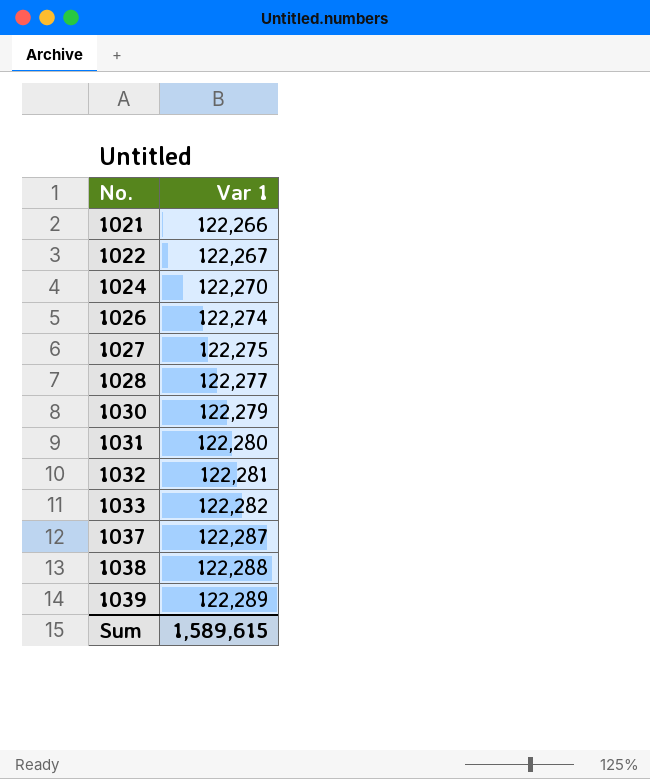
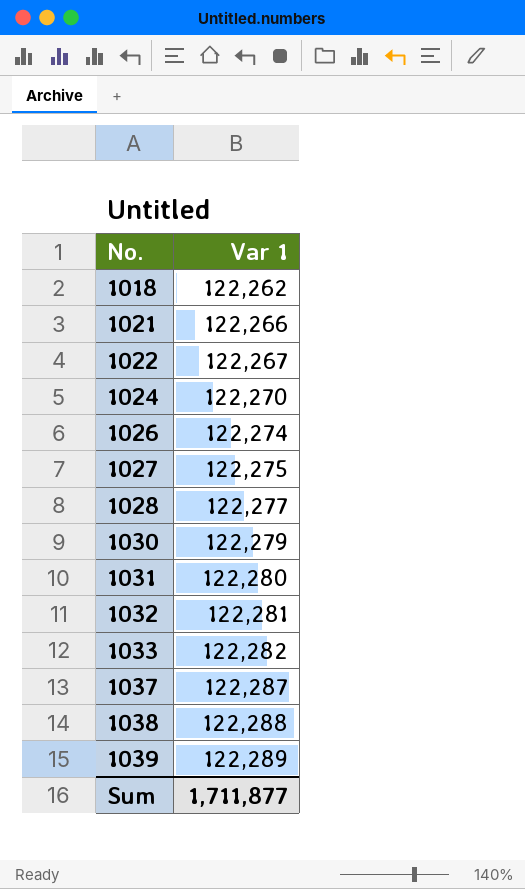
row 1018: none -> 122,262
Sum | Var 1: 1,589,615 -> 1,711,877

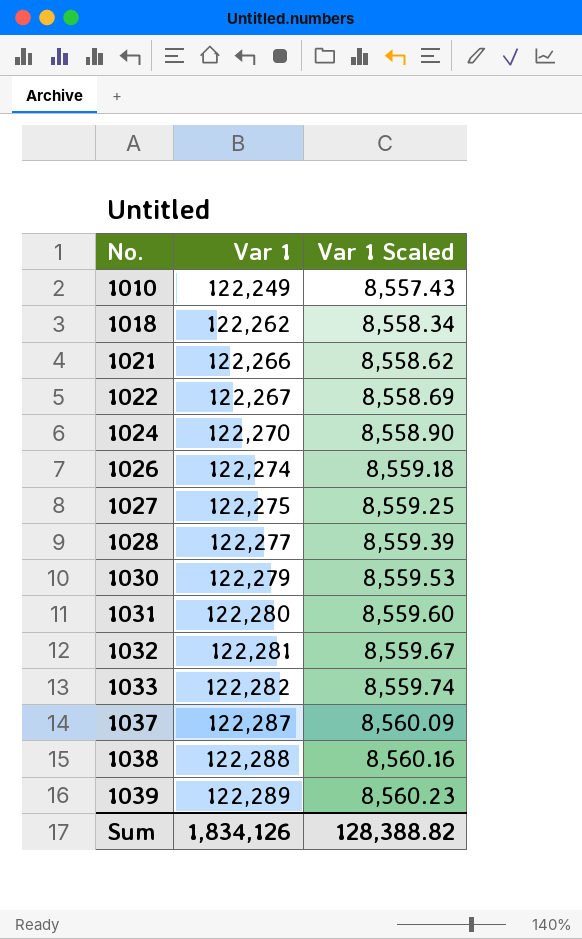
column Var 1 Scaled | formula: none -> [Var 1] * 0.07
row 1010: none -> 122,249 | 8,557.43
Sum | Var 1: 1,711,877 -> 1,834,126

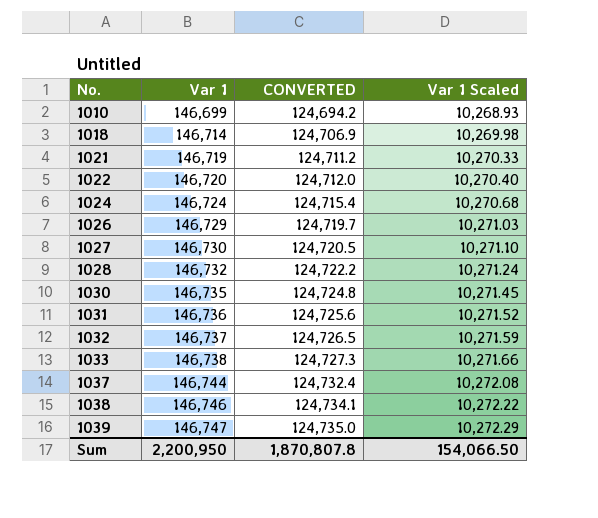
column CONVERTED | formula: none -> [Var 1] * 0.85
1010 | Var 1: 122,249 -> 146,699
1010 | Var 1 Scaled: 8,557.43 -> 10,268.93
1018 | Var 1: 122,262 -> 146,714
1018 | Var 1 Scaled: 8,558.34 -> 10,269.98
1021 | Var 1: 122,266 -> 146,719
1021 | Var 1 Scaled: 8,558.62 -> 10,270.33
1022 | Var 1: 122,267 -> 146,720
1022 | Var 1 Scaled: 8,558.69 -> 10,270.40
1024 | Var 1: 122,270 -> 146,724
1024 | Var 1 Scaled: 8,558.90 -> 10,270.68
1026 | Var 1: 122,274 -> 146,729
1026 | Var 1 Scaled: 8,559.18 -> 10,271.03
1027 | Var 1: 122,275 -> 146,730
1027 | Var 1 Scaled: 8,559.25 -> 10,271.10
1028 | Var 1: 122,277 -> 146,732
1028 | Var 1 Scaled: 8,559.39 -> 10,271.24
1030 | Var 1: 122,279 -> 146,735
1030 | Var 1 Scaled: 8,559.53 -> 10,271.45
1031 | Var 1: 122,280 -> 146,736
1031 | Var 1 Scaled: 8,559.60 -> 10,271.52
1032 | Var 1: 122,281 -> 146,737
1032 | Var 1 Scaled: 8,559.67 -> 10,271.59
1033 | Var 1: 122,282 -> 146,738
1033 | Var 1 Scaled: 8,559.74 -> 10,271.66
1037 | Var 1: 122,287 -> 146,744
1037 | Var 1 Scaled: 8,560.09 -> 10,272.08
1038 | Var 1: 122,288 -> 146,746
1038 | Var 1 Scaled: 8,560.16 -> 10,272.22
1039 | Var 1: 122,289 -> 146,747
1039 | Var 1 Scaled: 8,560.23 -> 10,272.29
Sum | Var 1: 1,834,126 -> 2,200,950
Sum | Var 1 Scaled: 128,388.82 -> 154,066.50

